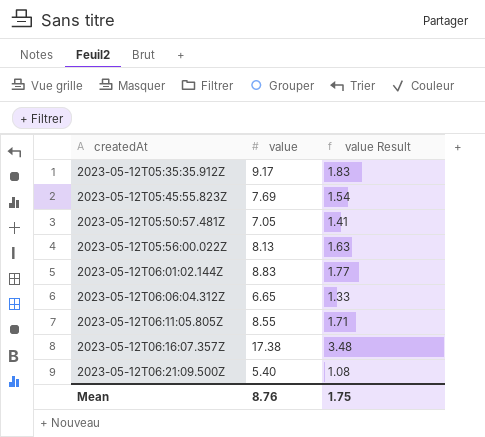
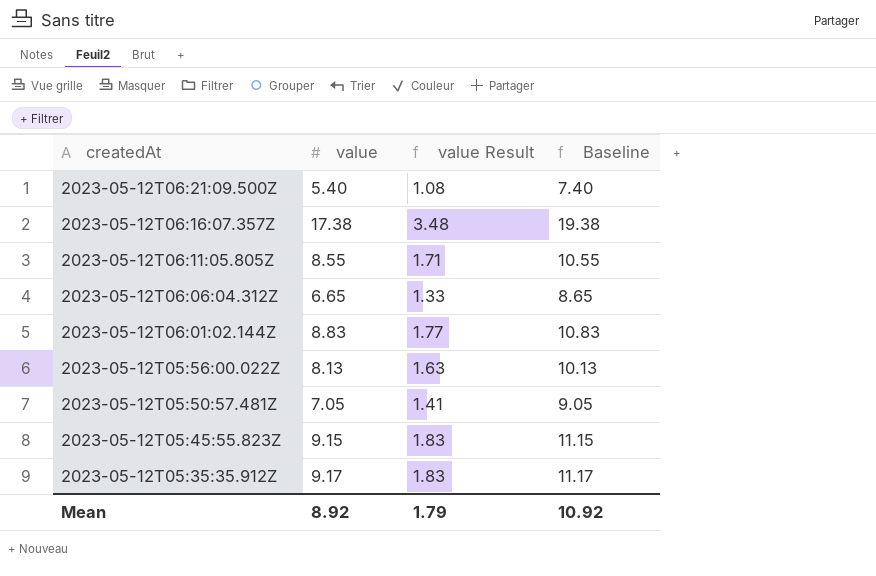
row order: createdAt ascending -> createdAt descending
column Baseline | formula: none -> [value] + 2
2023-05-12T05:45:55.823Z | value: 7.69 -> 9.15
2023-05-12T05:45:55.823Z | value Result: 1.54 -> 1.83
Mean | value: 8.76 -> 8.92
Mean | value Result: 1.75 -> 1.79

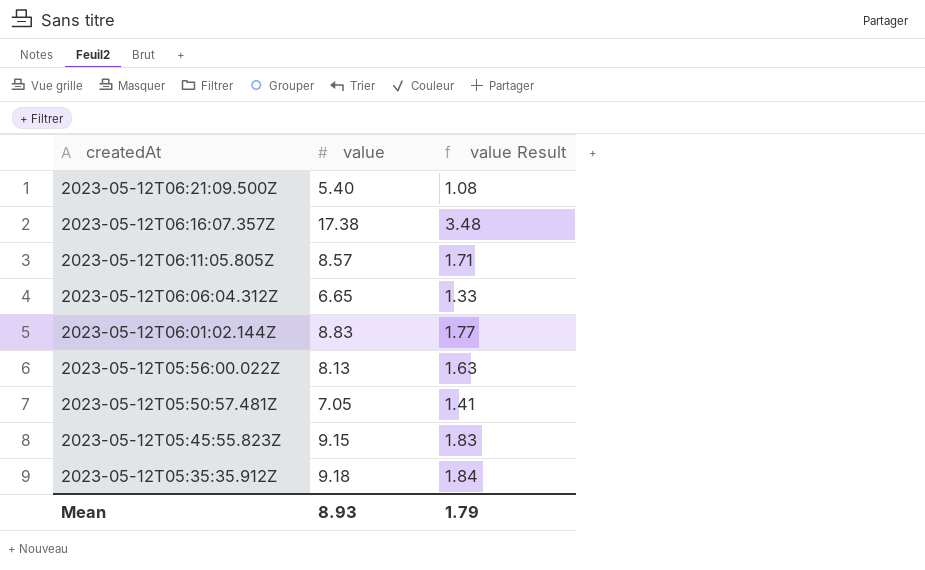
column Baseline | formula: [value] + 2 -> none
2023-05-12T06:11:05.805Z | value: 8.55 -> 8.57
2023-05-12T05:35:35.912Z | value: 9.17 -> 9.18
2023-05-12T05:35:35.912Z | value Result: 1.83 -> 1.84
Mean | value: 8.92 -> 8.93

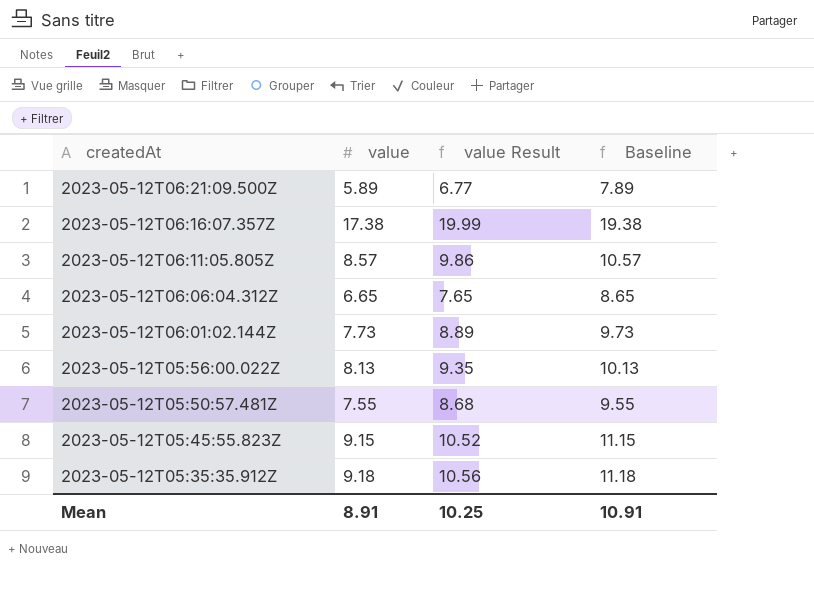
column value Result | formula: [value] * 0.2 -> [value] * 1.15
column Baseline | formula: none -> [value] + 2
2023-05-12T06:21:09.500Z | value: 5.40 -> 5.89
2023-05-12T06:01:02.144Z | value: 8.83 -> 7.73
2023-05-12T05:50:57.481Z | value: 7.05 -> 7.55
Mean | value: 8.93 -> 8.91
Mean | value Result: 1.79 -> 10.25

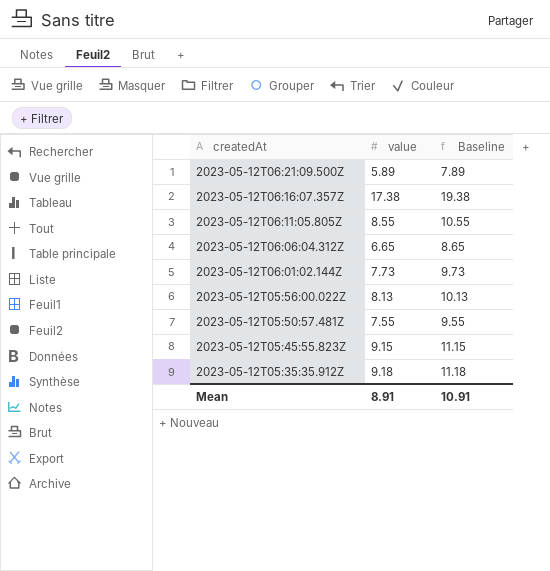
column value Result | formula: [value] * 1.15 -> none
2023-05-12T06:11:05.805Z | value: 8.57 -> 8.55
2023-05-12T06:11:05.805Z | Baseline: 10.57 -> 10.55

